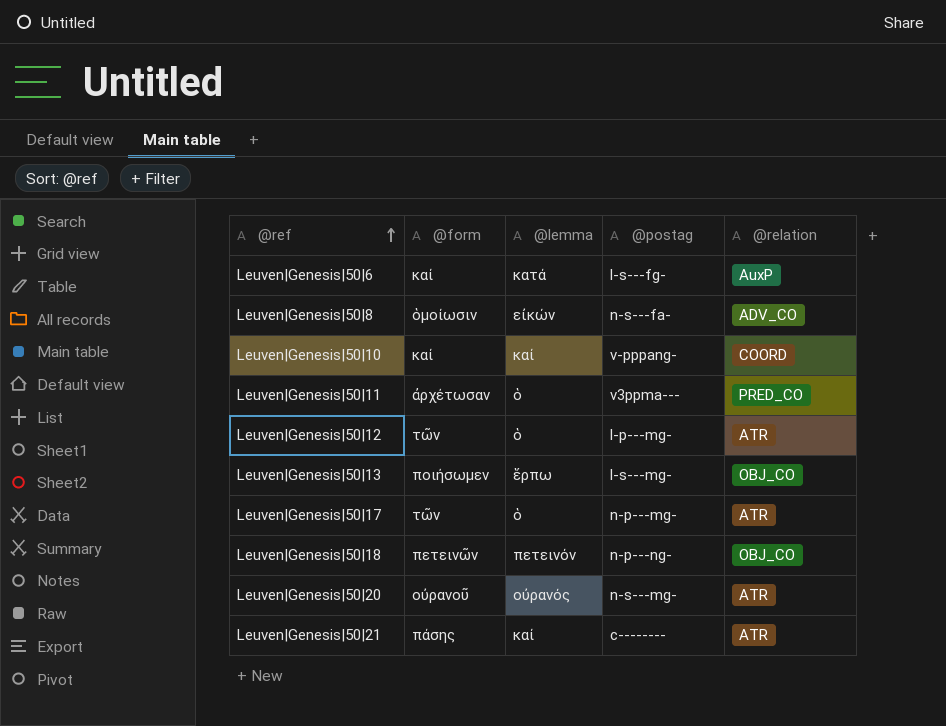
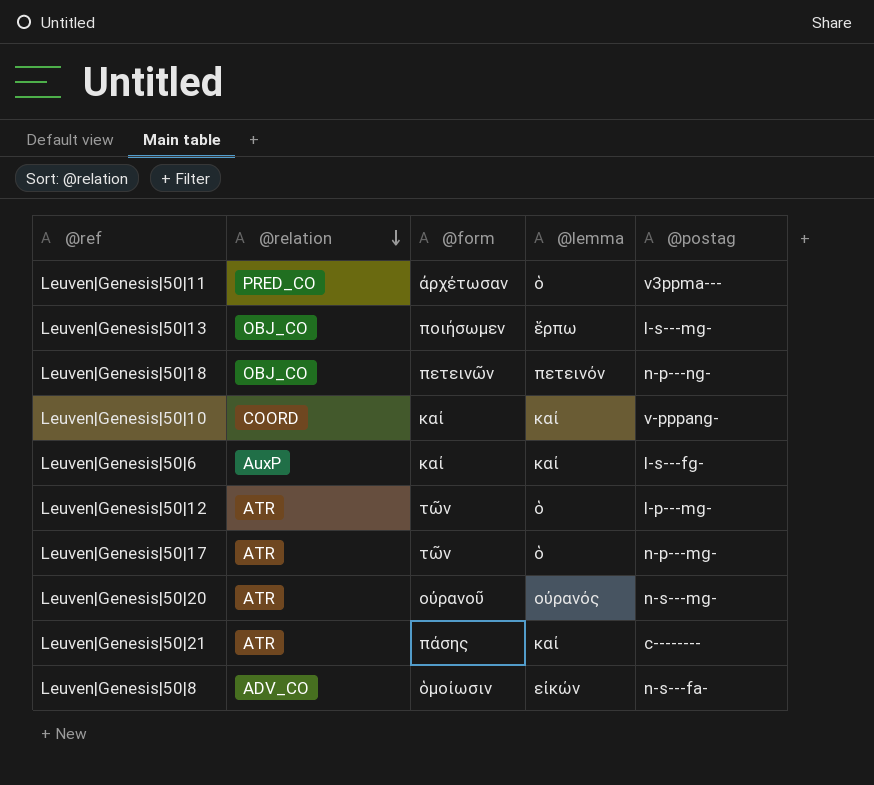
row order: @ref ascending -> @relation descending
column @relation | position: 5 -> 2
Leuven|Genesis|50|6 | @lemma: κατά -> καί

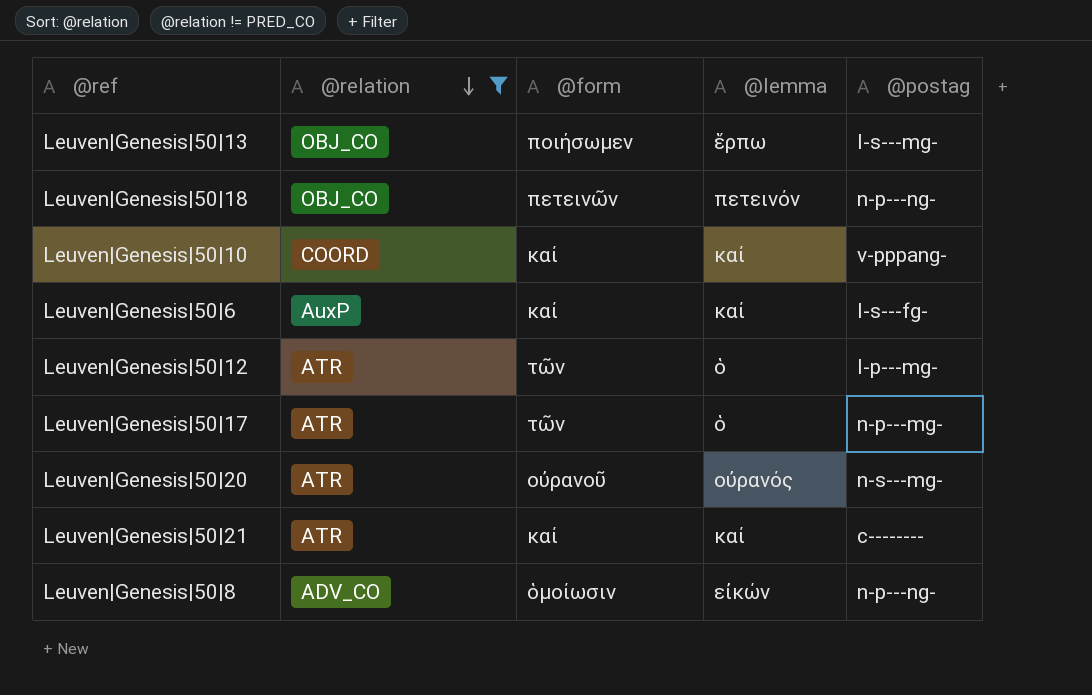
filter: none -> @relation != PRED_CO
Leuven|Genesis|50|21 | @form: πάσης -> καί
Leuven|Genesis|50|8 | @postag: n-s---fa- -> n-p---ng-

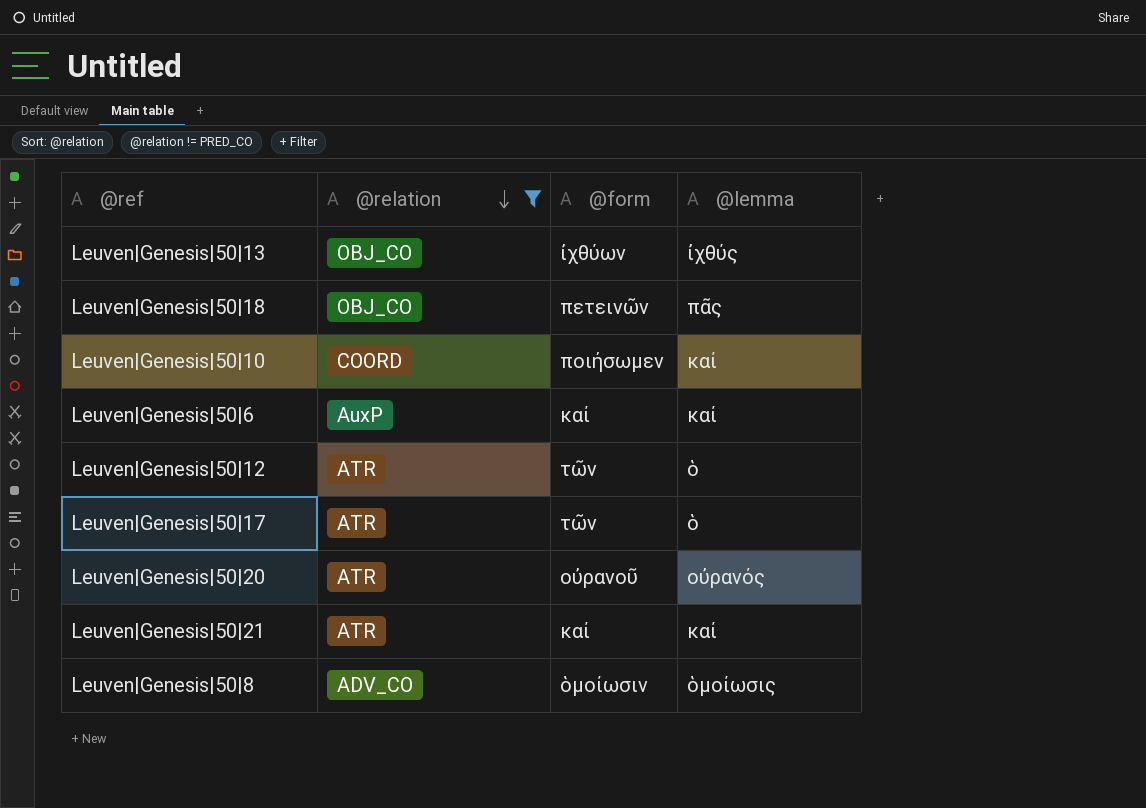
column @postag | position: 5 -> none
Leuven|Genesis|50|13 | @form: ποιήσωμεν -> ἰχθύων
Leuven|Genesis|50|13 | @lemma: ἕρπω -> ἰχθύς
Leuven|Genesis|50|18 | @lemma: πετεινόν -> πᾶς
Leuven|Genesis|50|10 | @form: καί -> ποιήσωμεν
Leuven|Genesis|50|8 | @lemma: εἰκών -> ὁμοίωσις

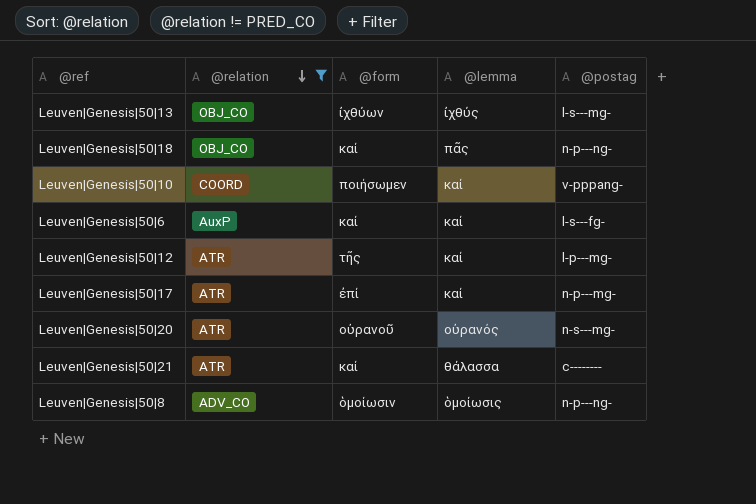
column @postag | position: none -> 5
Leuven|Genesis|50|18 | @form: πετεινῶν -> καί
Leuven|Genesis|50|12 | @form: τῶν -> τῆς
Leuven|Genesis|50|12 | @lemma: ὁ -> καί
Leuven|Genesis|50|17 | @form: τῶν -> ἐπί
Leuven|Genesis|50|17 | @lemma: ὁ -> καί
Leuven|Genesis|50|21 | @lemma: καί -> θάλασσα

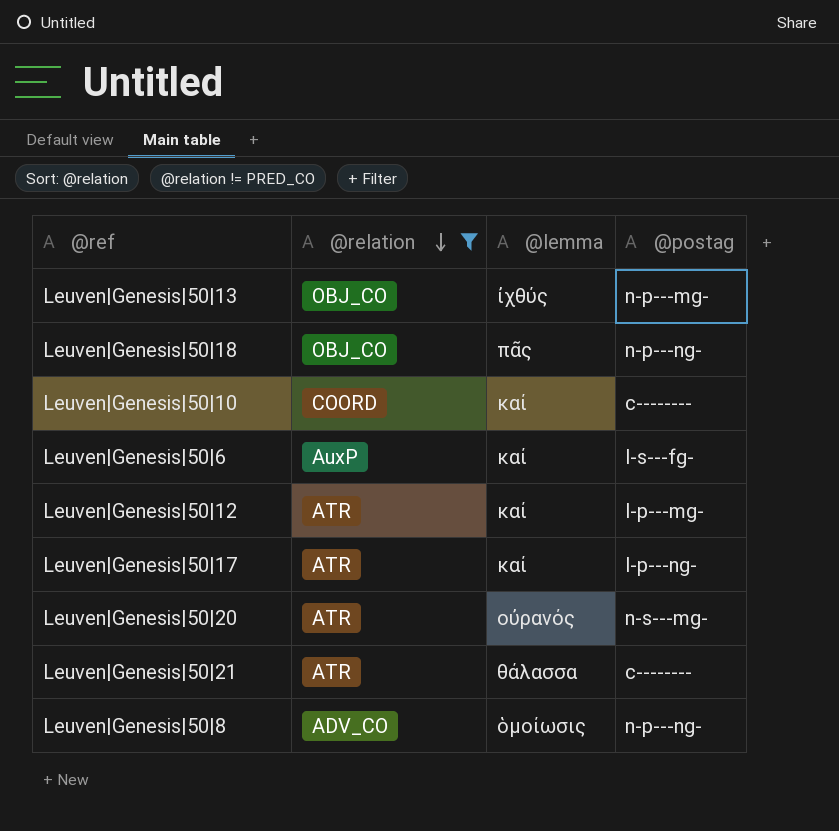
column @form | position: 3 -> none
Leuven|Genesis|50|13 | @postag: l-s---mg- -> n-p---mg-
Leuven|Genesis|50|10 | @postag: v-pppang- -> c--------
Leuven|Genesis|50|17 | @postag: n-p---mg- -> l-p---ng-

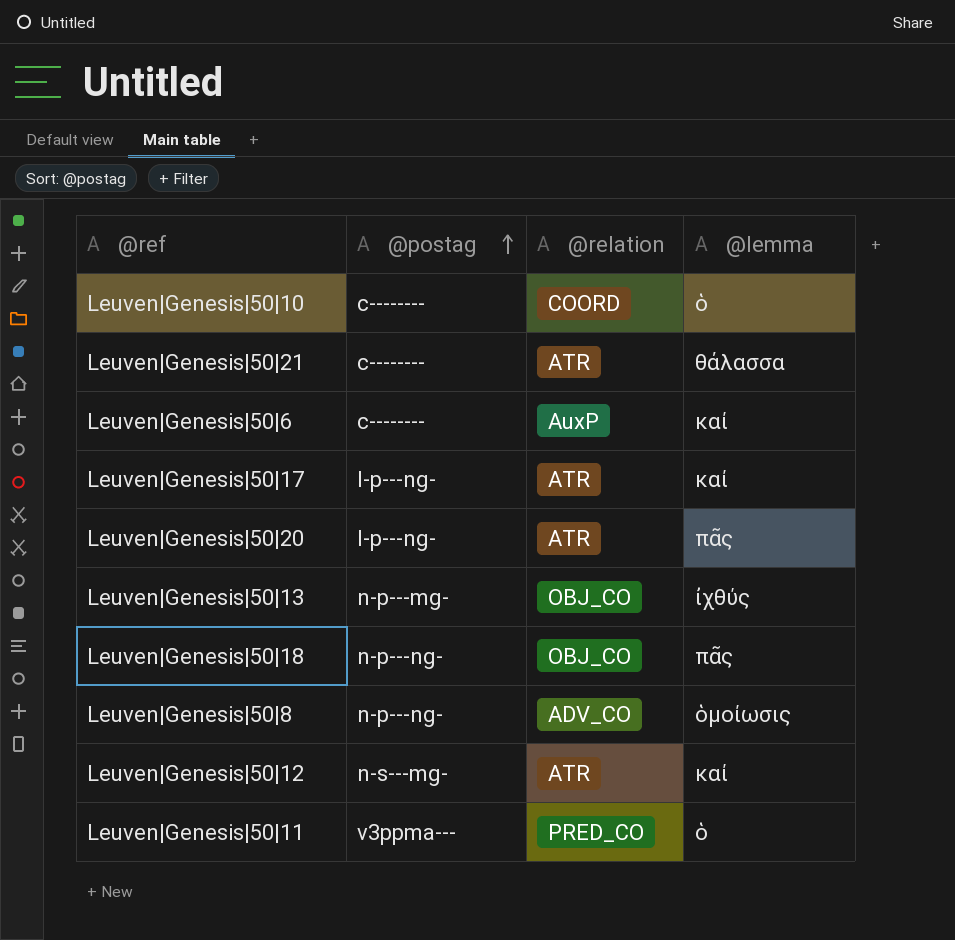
filter: @relation != PRED_CO -> none
row order: @relation descending -> @postag ascending
column @postag | position: 4 -> 2
Leuven|Genesis|50|10 | @lemma: καί -> ὁ
Leuven|Genesis|50|6 | @postag: l-s---fg- -> c--------
Leuven|Genesis|50|20 | @postag: n-s---mg- -> l-p---ng-
Leuven|Genesis|50|20 | @lemma: οὐρανός -> πᾶς
Leuven|Genesis|50|12 | @postag: l-p---mg- -> n-s---mg-

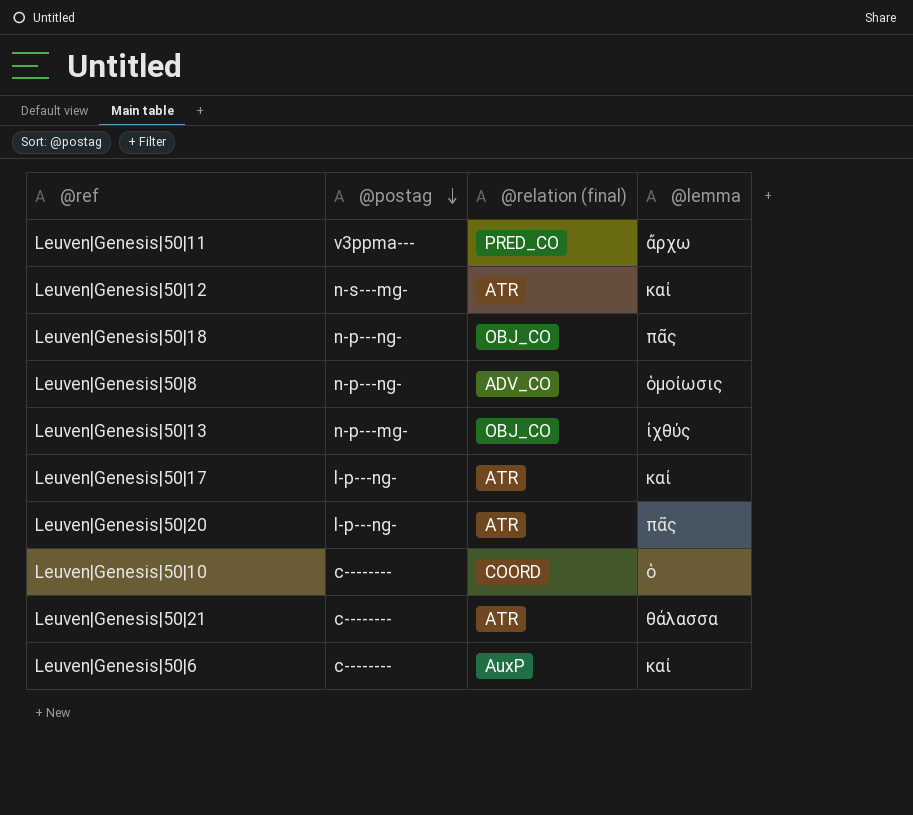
row order: @postag ascending -> @postag descending
column name: @relation -> @relation (final)
Leuven|Genesis|50|11 | @lemma: ὁ -> ἄρχω

